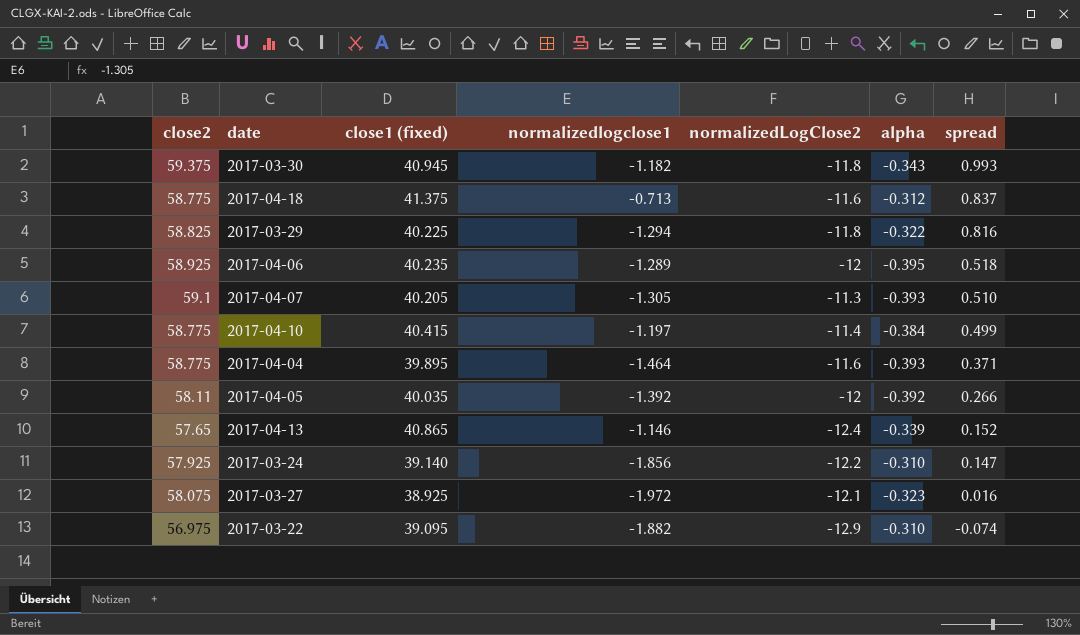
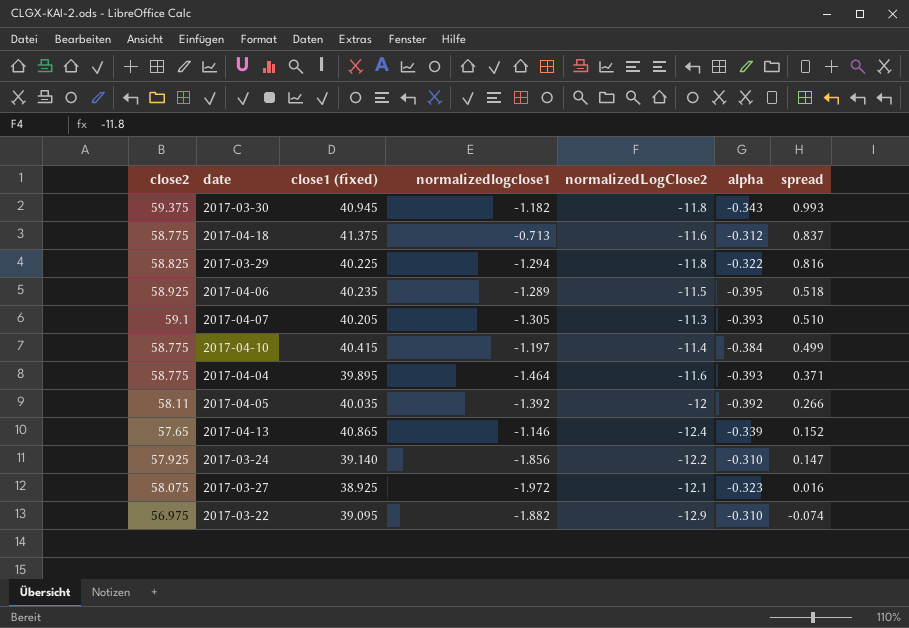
2017-04-06 | normalizedLogClose2: -12 -> -11.5

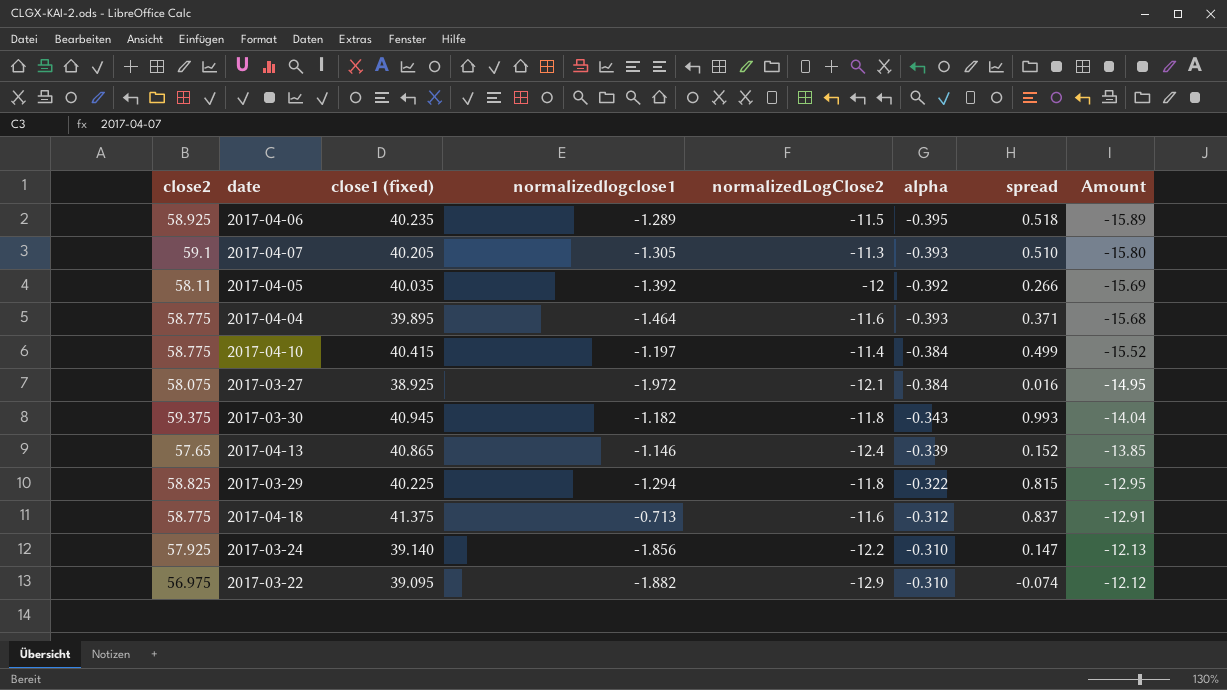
row order: spread descending -> Amount ascending
column Amount | formula: none -> [close1 (fixed)] * [alpha]
2017-03-27 | alpha: -0.323 -> -0.384
2017-03-29 | spread: 0.816 -> 0.815

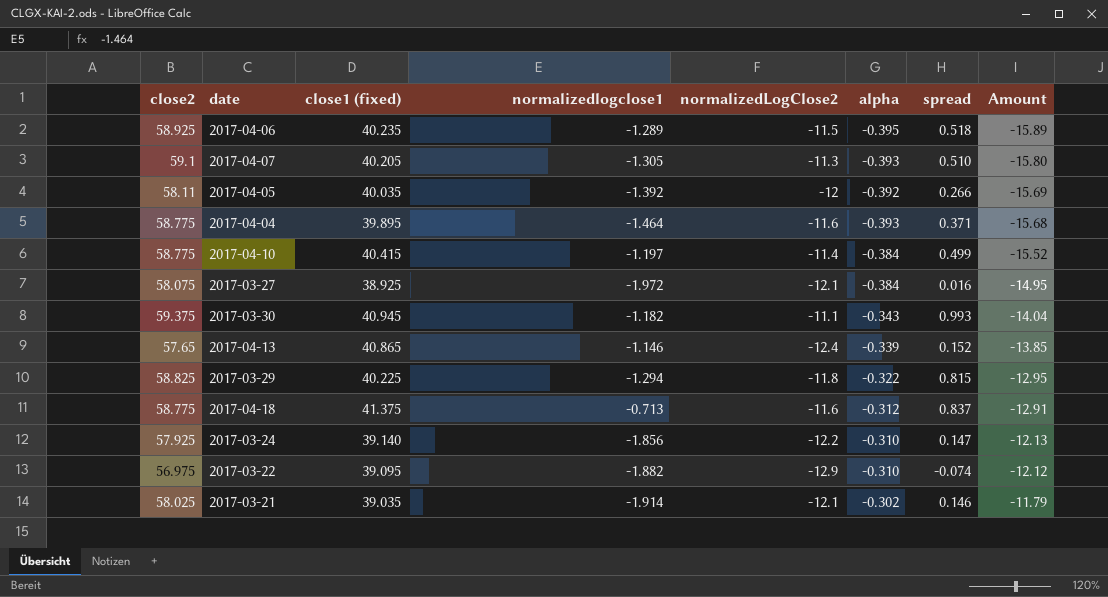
2017-03-30 | normalizedLogClose2: -11.8 -> -11.1
row 2017-03-21: none -> 58.025 | 39.035 | -1.914 | -12.1 | -0.302 | 0.146 | -11.79

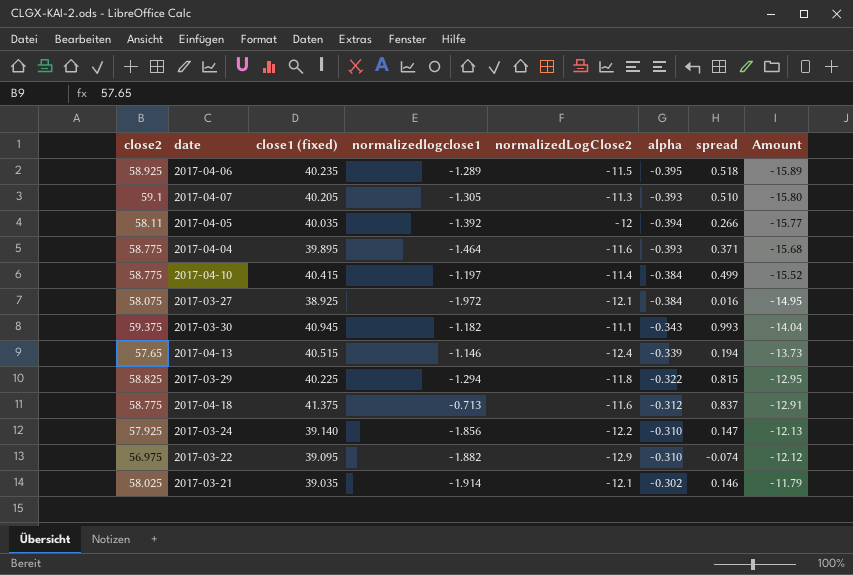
2017-04-05 | alpha: -0.392 -> -0.394
2017-04-05 | Amount: -15.69 -> -15.77
2017-04-13 | close1 (fixed): 40.865 -> 40.515
2017-04-13 | spread: 0.152 -> 0.194
2017-04-13 | Amount: -13.85 -> -13.73

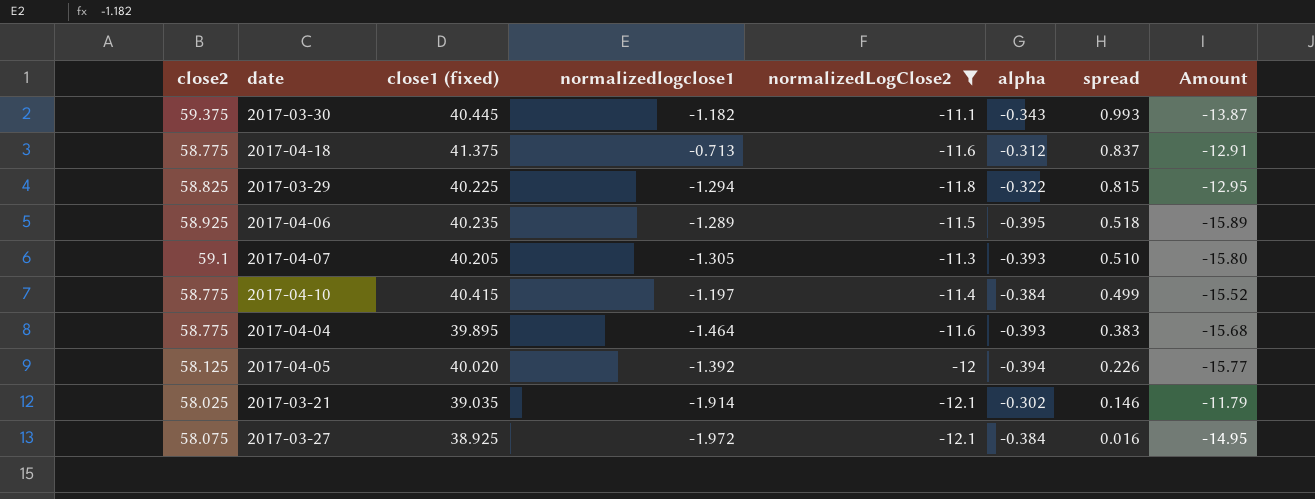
filter: none -> normalizedLogClose2 >= -12.1
row order: Amount ascending -> spread descending
2017-03-30 | close1 (fixed): 40.945 -> 40.445
2017-03-30 | Amount: -14.04 -> -13.87
2017-04-04 | spread: 0.371 -> 0.383
2017-04-05 | close2: 58.11 -> 58.125
2017-04-05 | close1 (fixed): 40.035 -> 40.020
2017-04-05 | spread: 0.266 -> 0.226

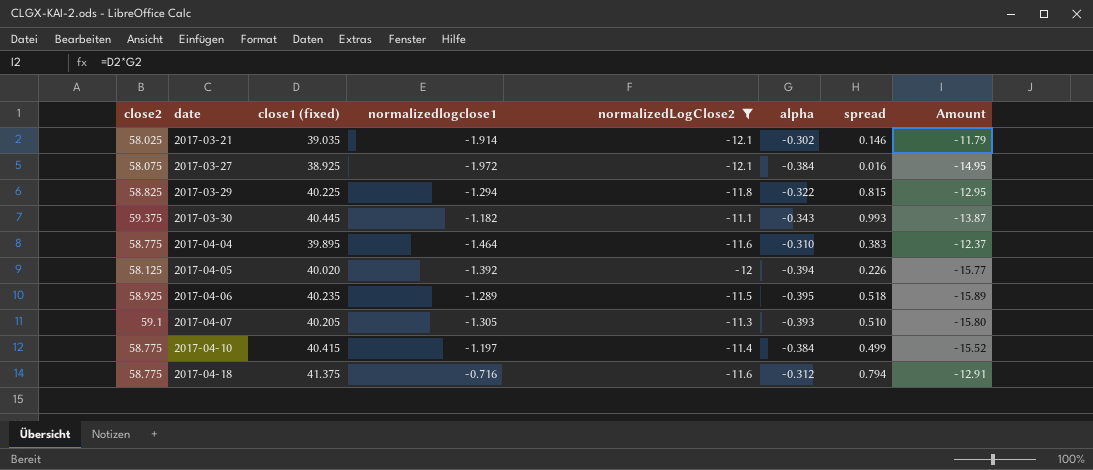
row order: spread descending -> date ascending
2017-04-04 | alpha: -0.393 -> -0.310
2017-04-04 | Amount: -15.68 -> -12.37
2017-04-18 | normalizedlogclose1: -0.713 -> -0.716
2017-04-18 | spread: 0.837 -> 0.794

